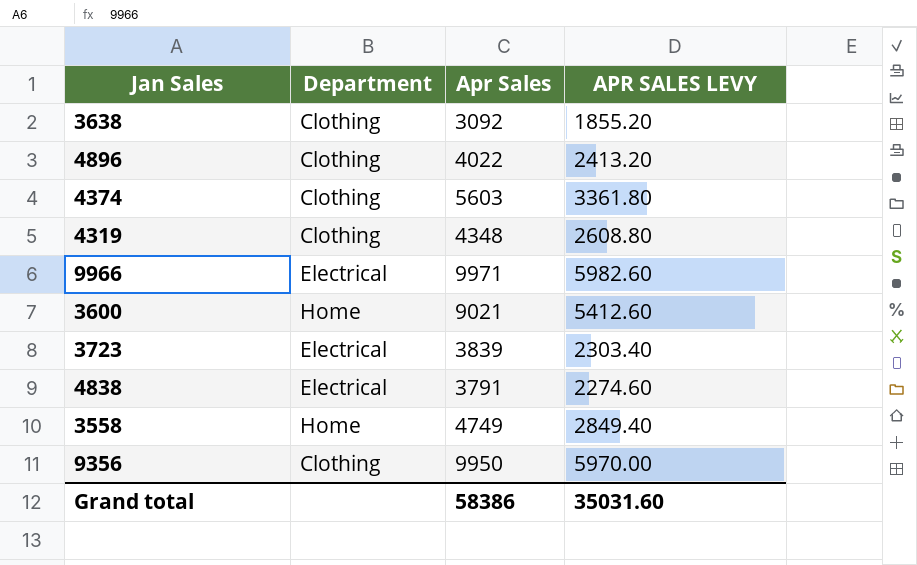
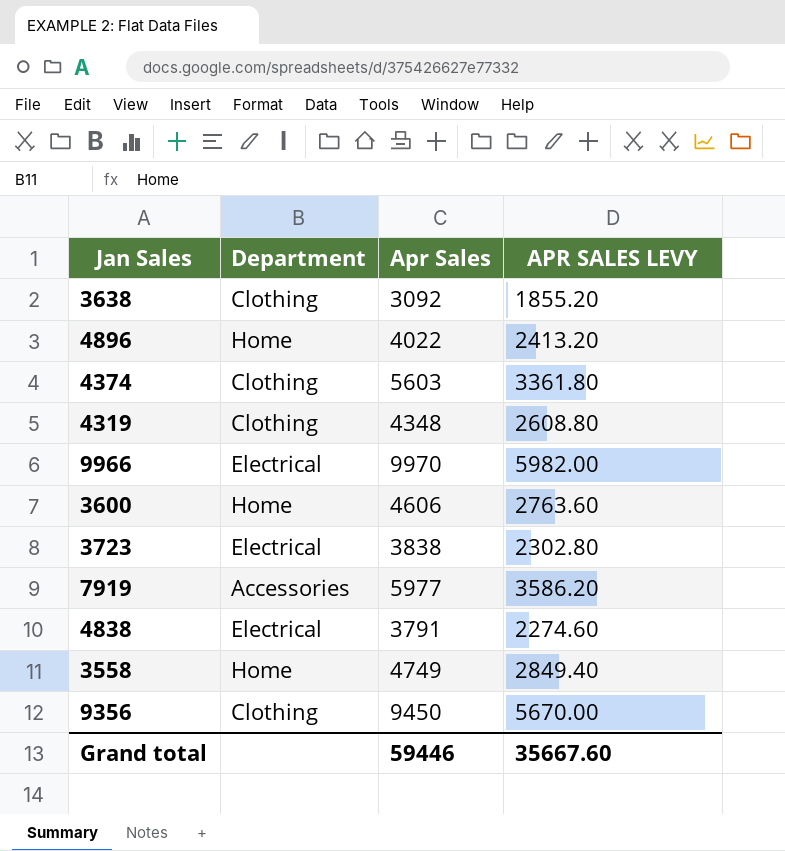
4896 | Department: Clothing -> Home
9966 | Apr Sales: 9971 -> 9970
9966 | APR SALES LEVY: 5982.60 -> 5982.00
3600 | Apr Sales: 9021 -> 4606
3600 | APR SALES LEVY: 5412.60 -> 2763.60
3723 | Apr Sales: 3839 -> 3838
3723 | APR SALES LEVY: 2303.40 -> 2302.80
row 7919: none -> Accessories | 5977 | 3586.20
9356 | Apr Sales: 9950 -> 9450
9356 | APR SALES LEVY: 5970.00 -> 5670.00
Grand total | Apr Sales: 58386 -> 59446
Grand total | APR SALES LEVY: 35031.60 -> 35667.60

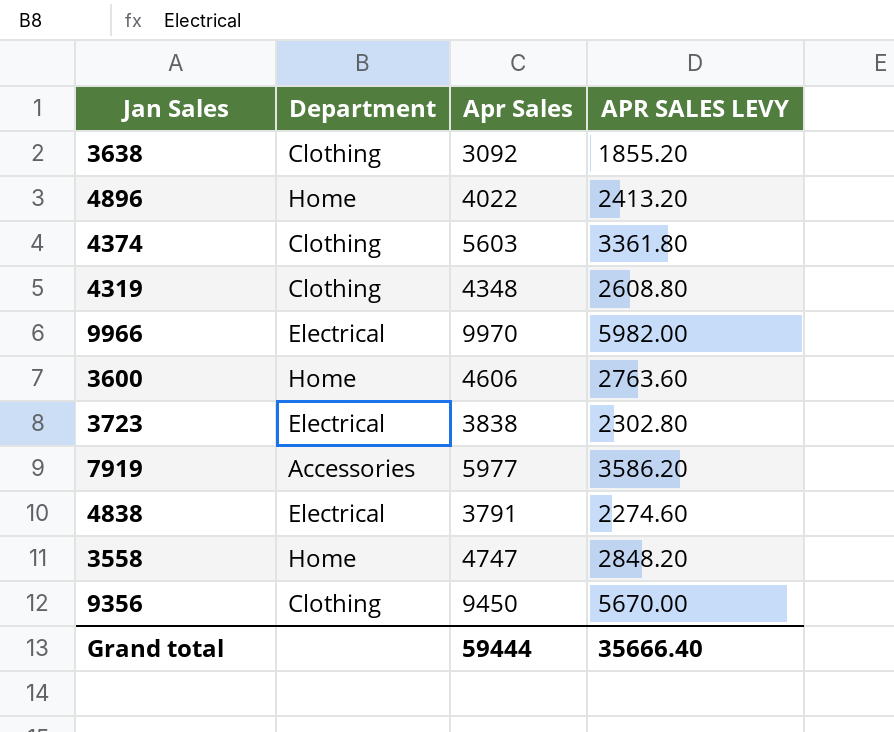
3558 | Apr Sales: 4749 -> 4747
3558 | APR SALES LEVY: 2849.40 -> 2848.20
Grand total | Apr Sales: 59446 -> 59444
Grand total | APR SALES LEVY: 35667.60 -> 35666.40

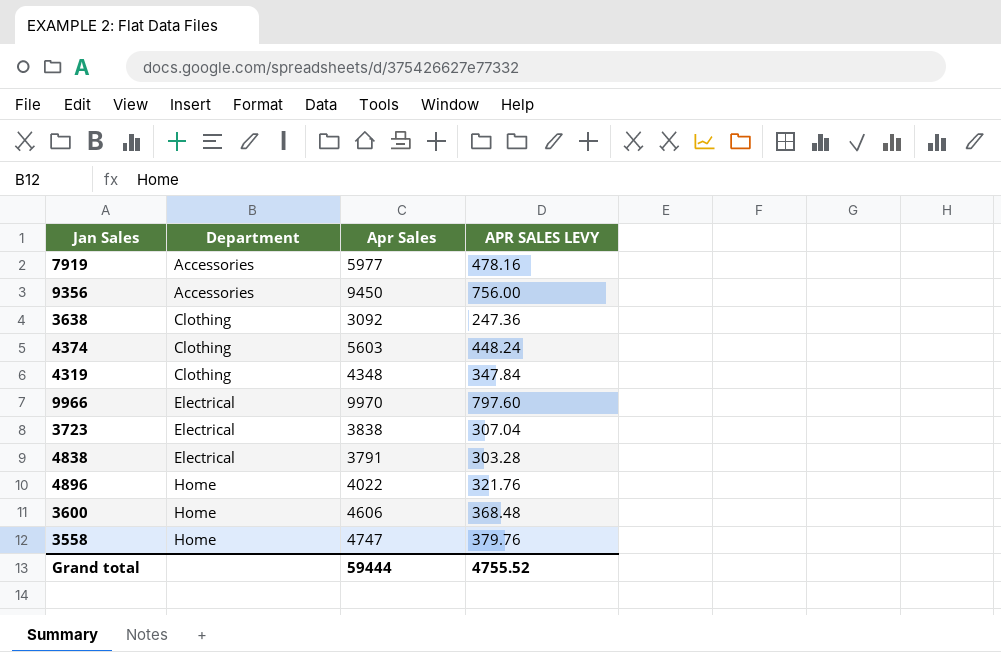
row order: none -> Department ascending
column APR SALES LEVY | formula: [Apr Sales] * 0.6 -> [Apr Sales] * 0.08
9356 | Department: Clothing -> Accessories
Grand total | APR SALES LEVY: 35666.40 -> 4755.52

